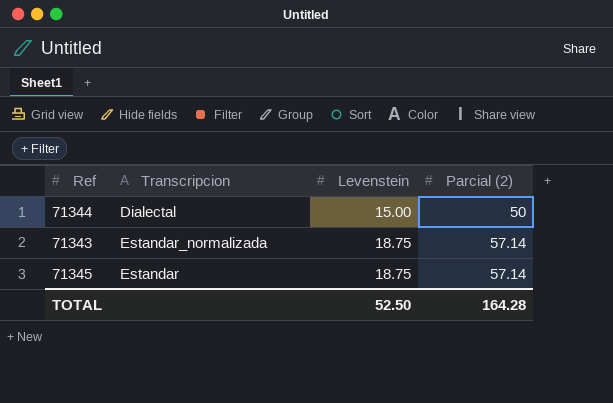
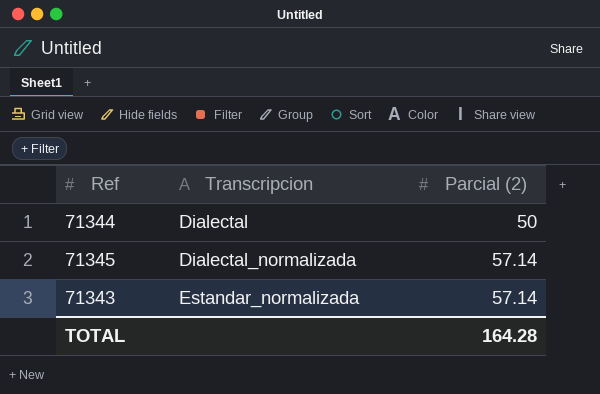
row order: Levenstein ascending -> Transcripcion ascending
column Levenstein | position: 3 -> none
71345 | Transcripcion: Estandar -> Dialectal_normalizada

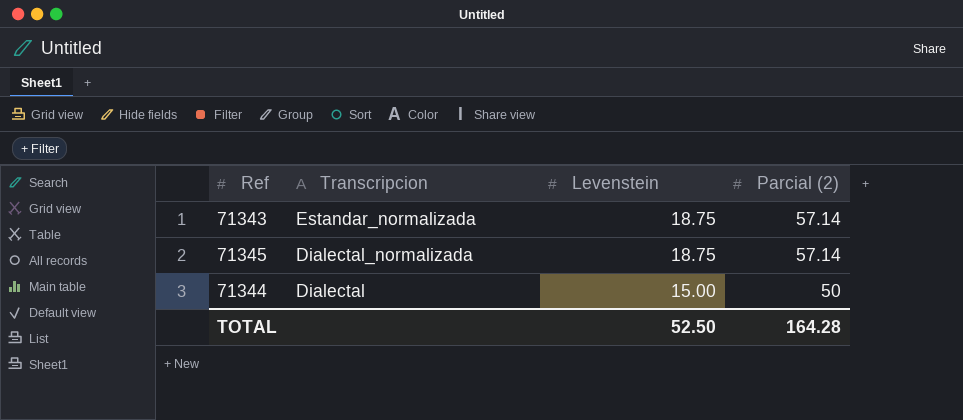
row order: Transcripcion ascending -> Transcripcion descending
column Levenstein | position: none -> 3

